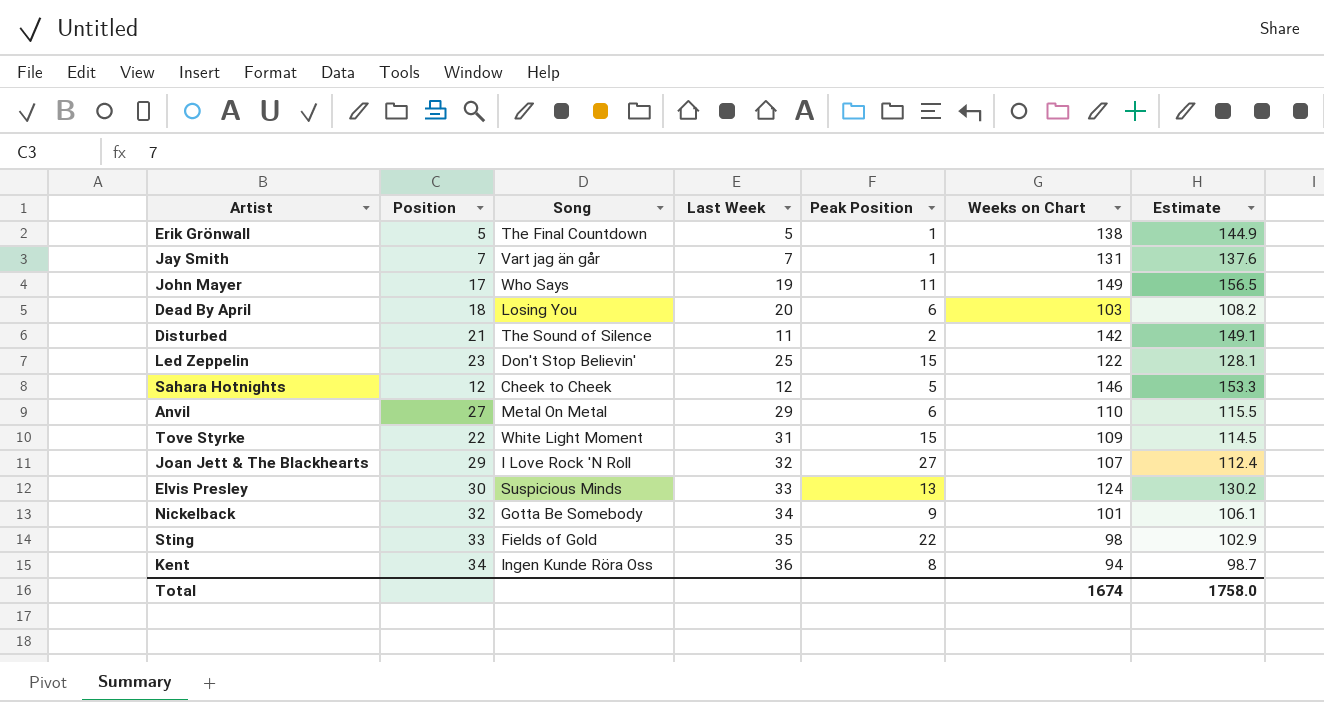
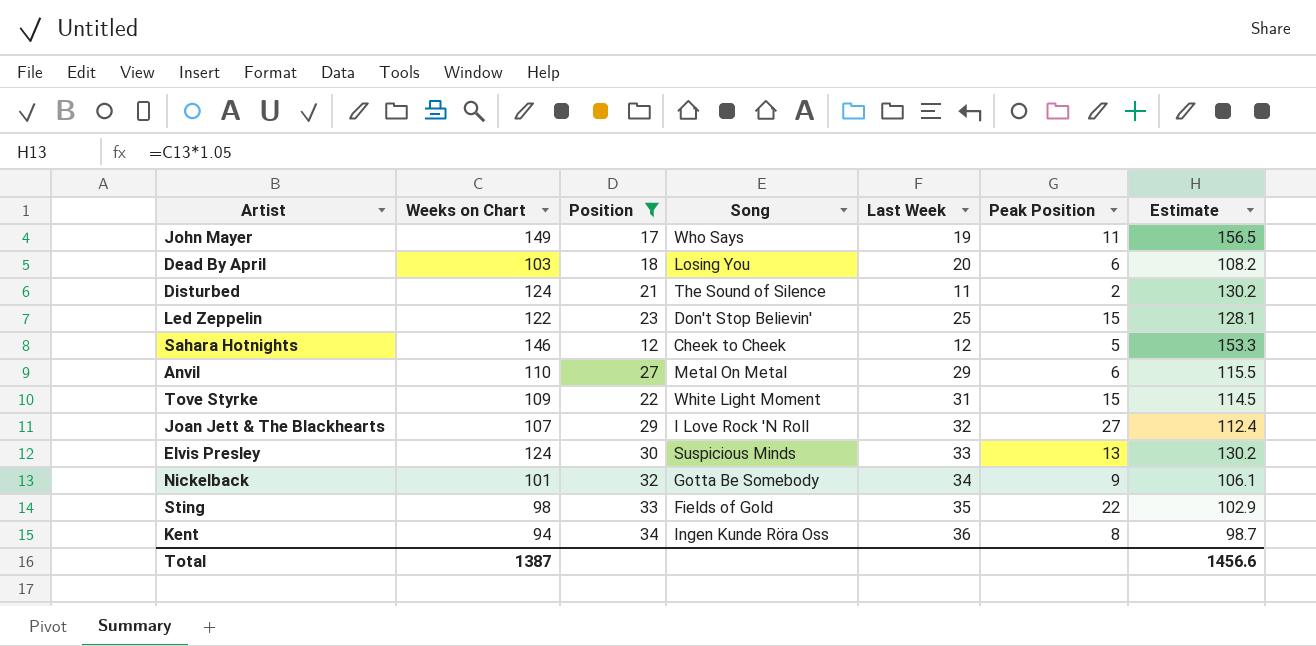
filter: none -> Position >= 12
column Weeks on Chart | position: 6 -> 2
Disturbed | Weeks on Chart: 142 -> 124
Disturbed | Estimate: 149.1 -> 130.2
Total | Weeks on Chart: 1674 -> 1387
Total | Estimate: 1758.0 -> 1456.6

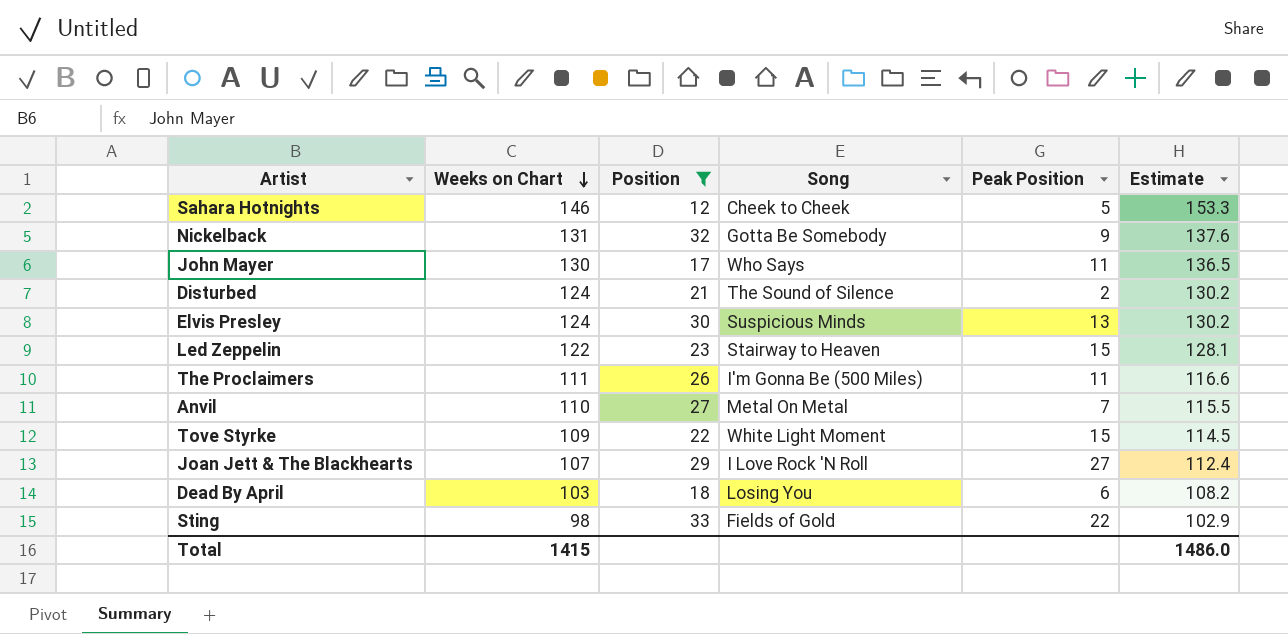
row order: none -> Weeks on Chart descending
column Last Week | position: 5 -> none
row Kent: 94 | 34 | Ingen Kunde Röra Oss | 36 | 8 | 98.7 -> none
Nickelback | Weeks on Chart: 101 -> 131
Nickelback | Estimate: 106.1 -> 137.6
John Mayer | Weeks on Chart: 149 -> 130
John Mayer | Estimate: 156.5 -> 136.5
Led Zeppelin | Song: Don't Stop Believin' -> Stairway to Heaven
row The Proclaimers: none -> 111 | 26 | I'm Gonna Be (500 Miles) | 11 | 116.6
Anvil | Peak Position: 6 -> 7
Total | Weeks on Chart: 1387 -> 1415
Total | Estimate: 1456.6 -> 1486.0

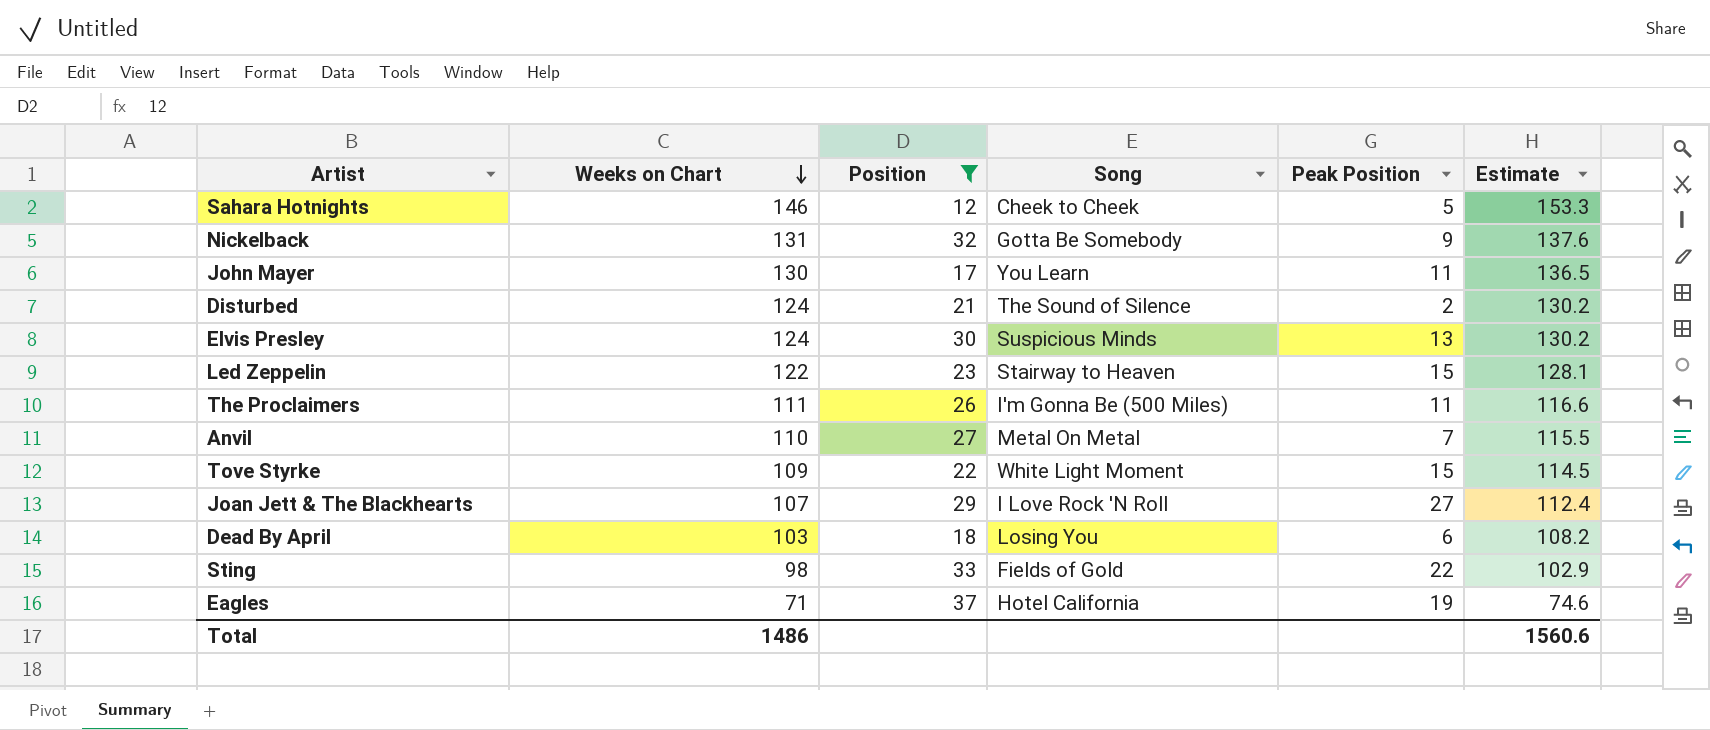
John Mayer | Song: Who Says -> You Learn
row Eagles: none -> 71 | 37 | Hotel California | 19 | 74.6
Total | Weeks on Chart: 1415 -> 1486
Total | Estimate: 1486.0 -> 1560.6

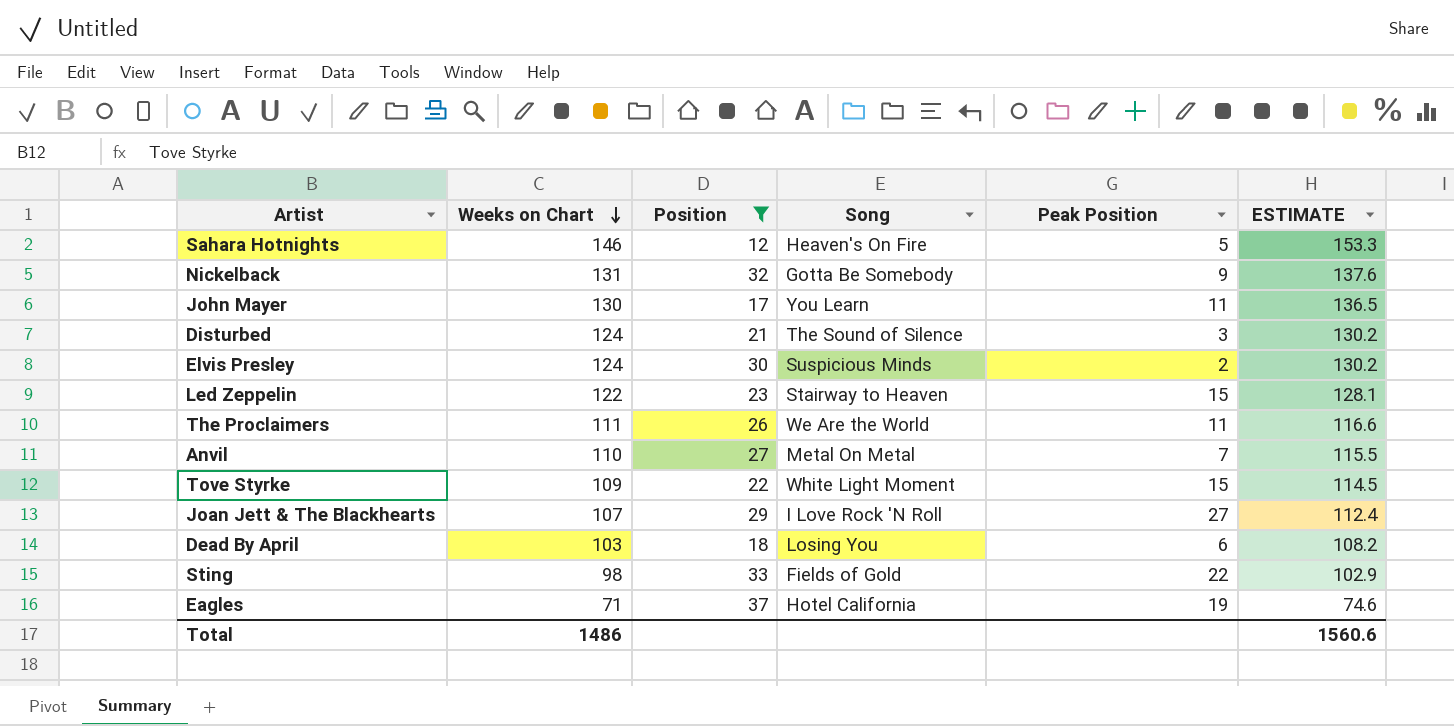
column name: Estimate -> ESTIMATE
Sahara Hotnights | Song: Cheek to Cheek -> Heaven's On Fire
Disturbed | Peak Position: 2 -> 3
Elvis Presley | Peak Position: 13 -> 2
The Proclaimers | Song: I'm Gonna Be (500 Miles) -> We Are the World

